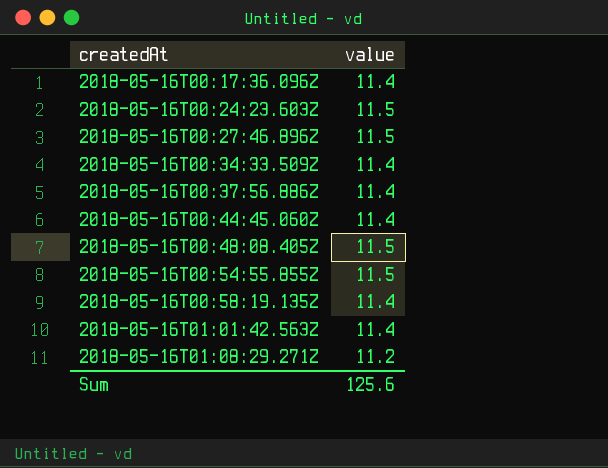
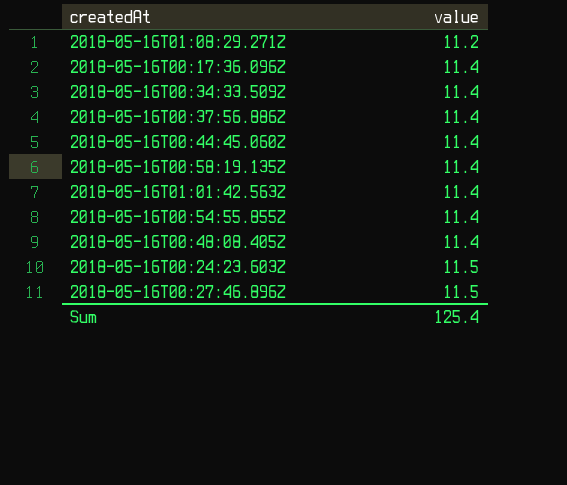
row order: createdAt ascending -> value ascending
2018-05-16T00:54:55.855Z | value: 11.5 -> 11.4
2018-05-16T00:48:08.405Z | value: 11.5 -> 11.4
Sum | value: 125.6 -> 125.4

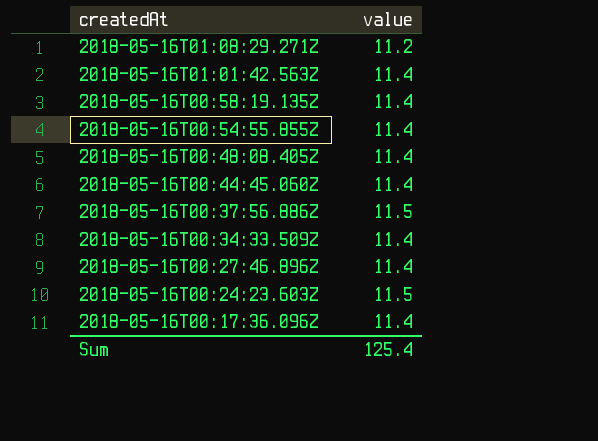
row order: value ascending -> createdAt descending
2018-05-16T00:37:56.886Z | value: 11.4 -> 11.5
2018-05-16T00:27:46.896Z | value: 11.5 -> 11.4

